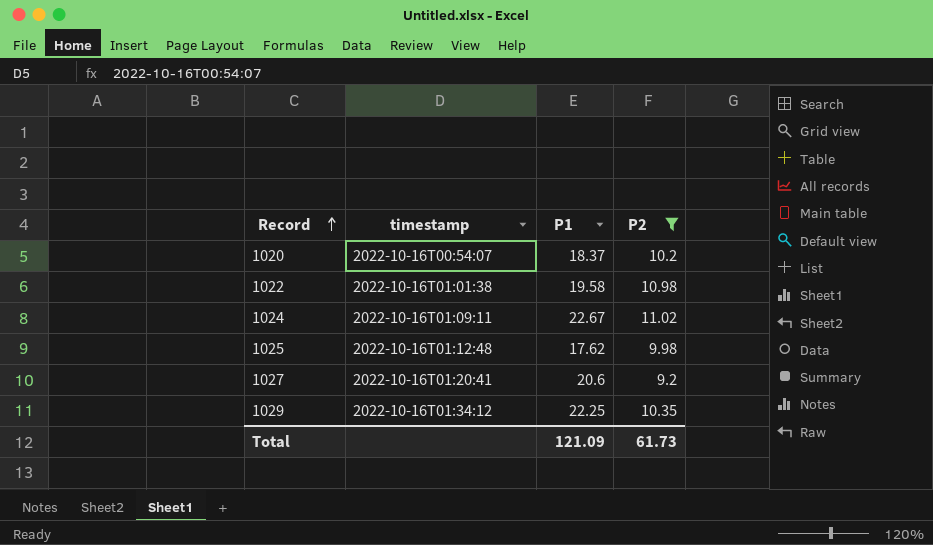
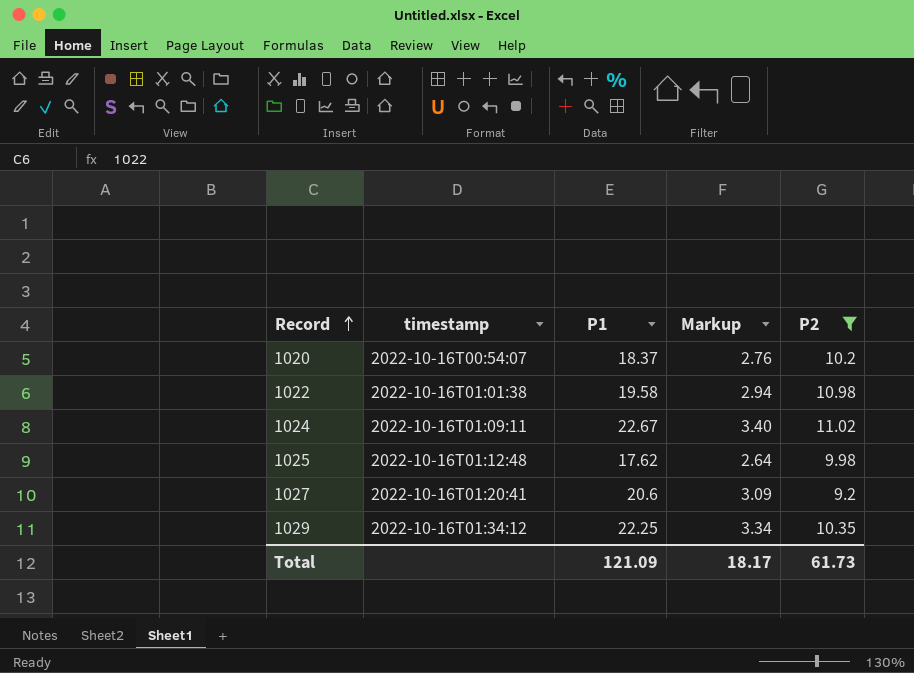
column Markup | formula: none -> [P1] * 0.15

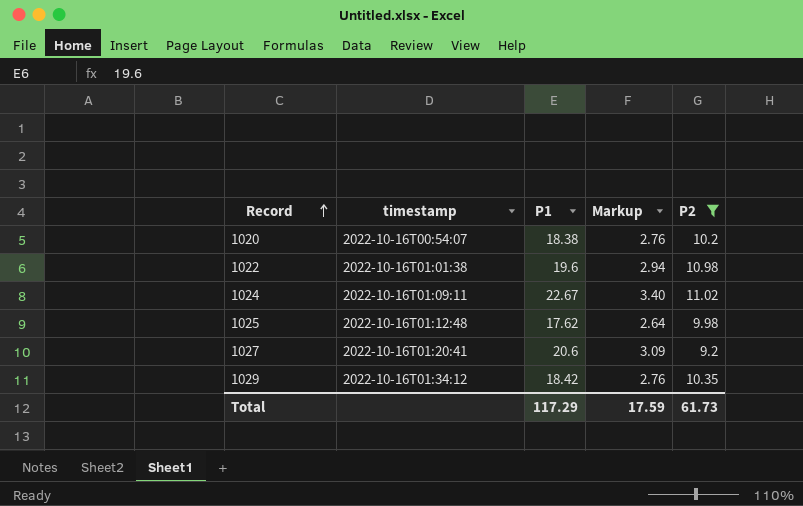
1020 | P1: 18.37 -> 18.38
1022 | P1: 19.58 -> 19.6
1029 | P1: 22.25 -> 18.42
1029 | Markup: 3.34 -> 2.76
Total | P1: 121.09 -> 117.29
Total | Markup: 18.17 -> 17.59

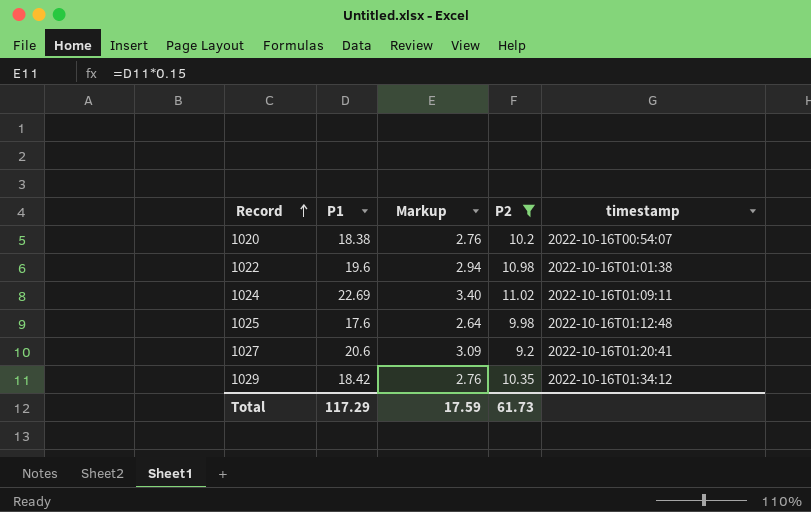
column timestamp | position: 2 -> 5
1024 | P1: 22.67 -> 22.69
1025 | P1: 17.62 -> 17.6

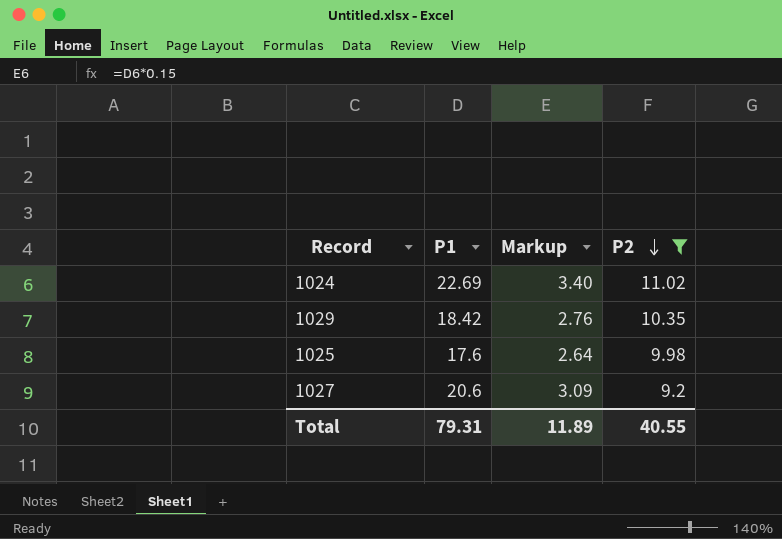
row order: Record ascending -> P2 descending
column timestamp | position: 5 -> none
row 1020: 18.38 | 2.76 | 10.2 | 2022-10-16T00:54:07 -> none
row 1022: 19.6 | 2.94 | 10.98 | 2022-10-16T01:01:38 -> none
Total | P1: 117.29 -> 79.31
Total | Markup: 17.59 -> 11.89
Total | P2: 61.73 -> 40.55

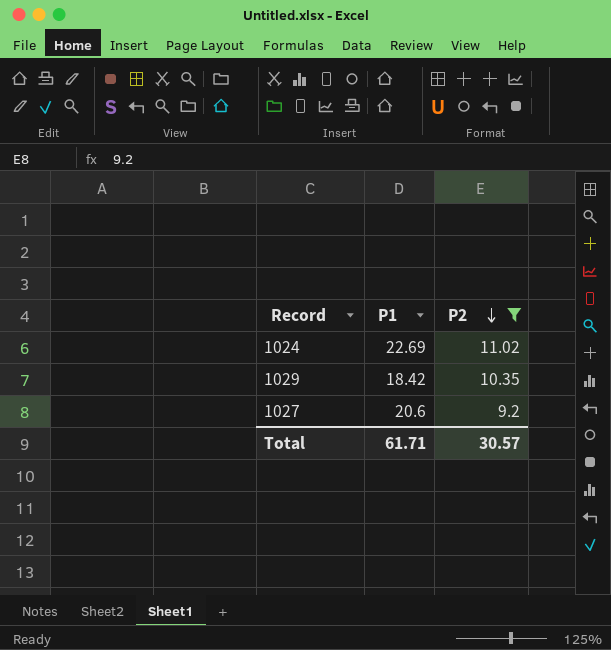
column Markup | formula: [P1] * 0.15 -> none
row 1025: 17.6 | 2.64 | 9.98 -> none
Total | P1: 79.31 -> 61.71
Total | P2: 40.55 -> 30.57

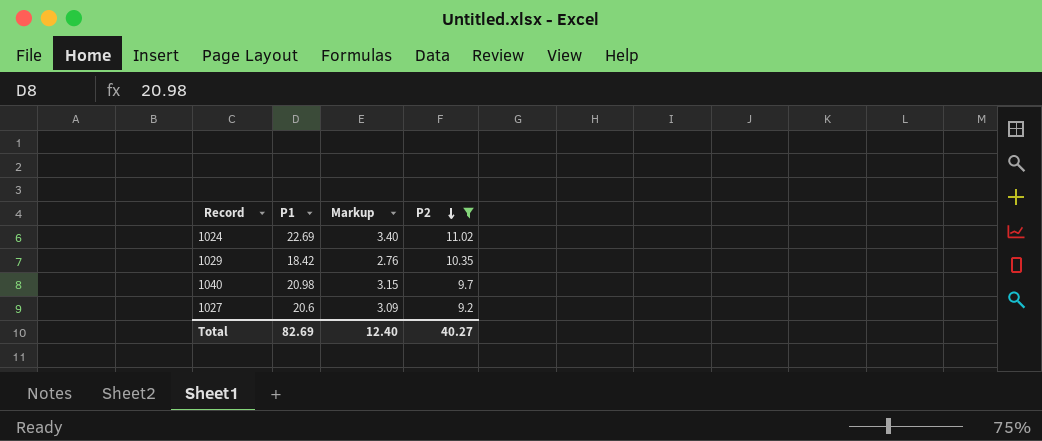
column Markup | formula: none -> [P1] * 0.15
row 1040: none -> 20.98 | 3.15 | 9.7
Total | P1: 61.71 -> 82.69
Total | P2: 30.57 -> 40.27

